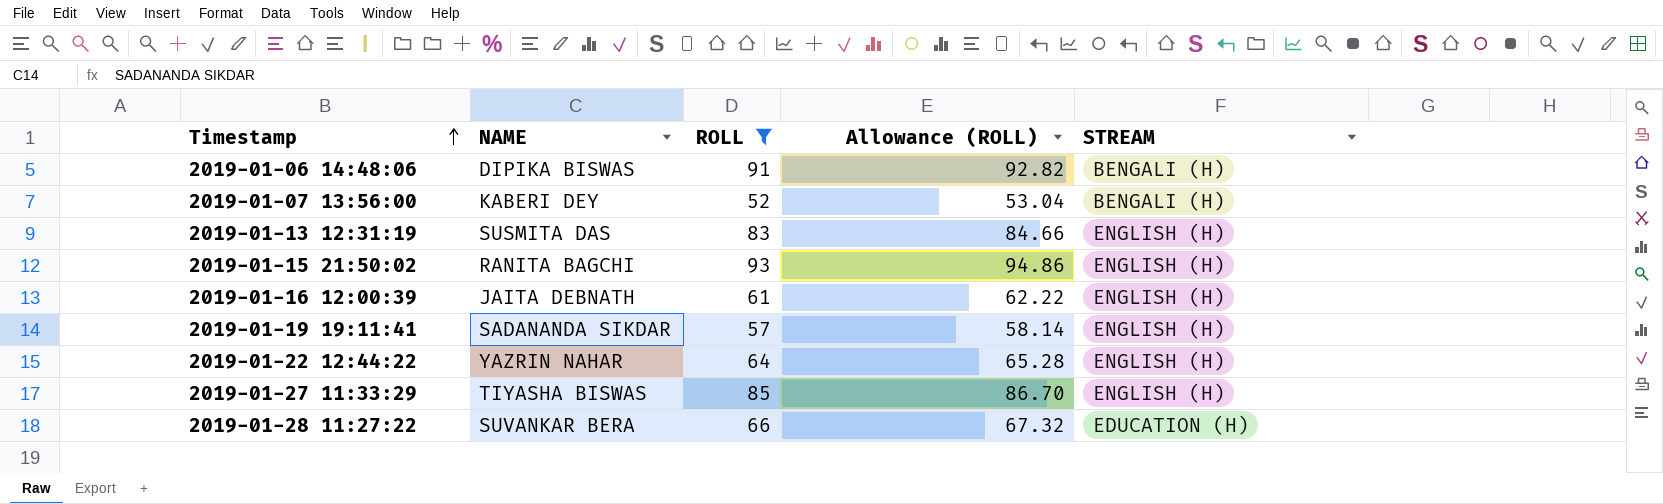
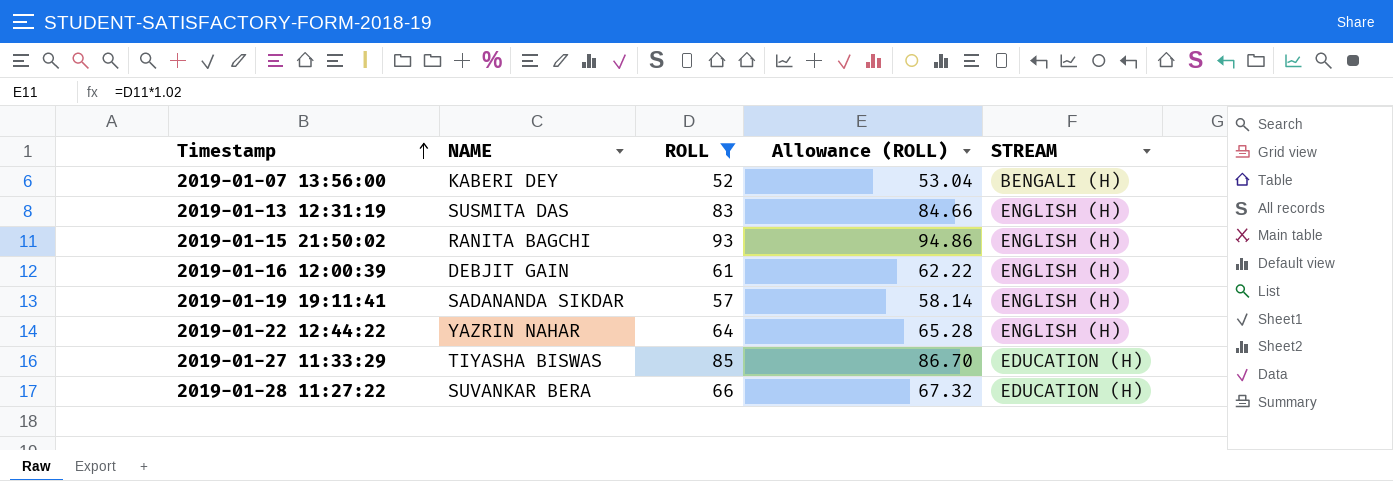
row 2019-01-06 14:48:06: DIPIKA BISWAS | 91 | 92.82 | BENGALI (H) -> none
2019-01-16 12:00:39 | NAME: JAITA DEBNATH -> DEBJIT GAIN
2019-01-27 11:33:29 | STREAM: ENGLISH (H) -> EDUCATION (H)

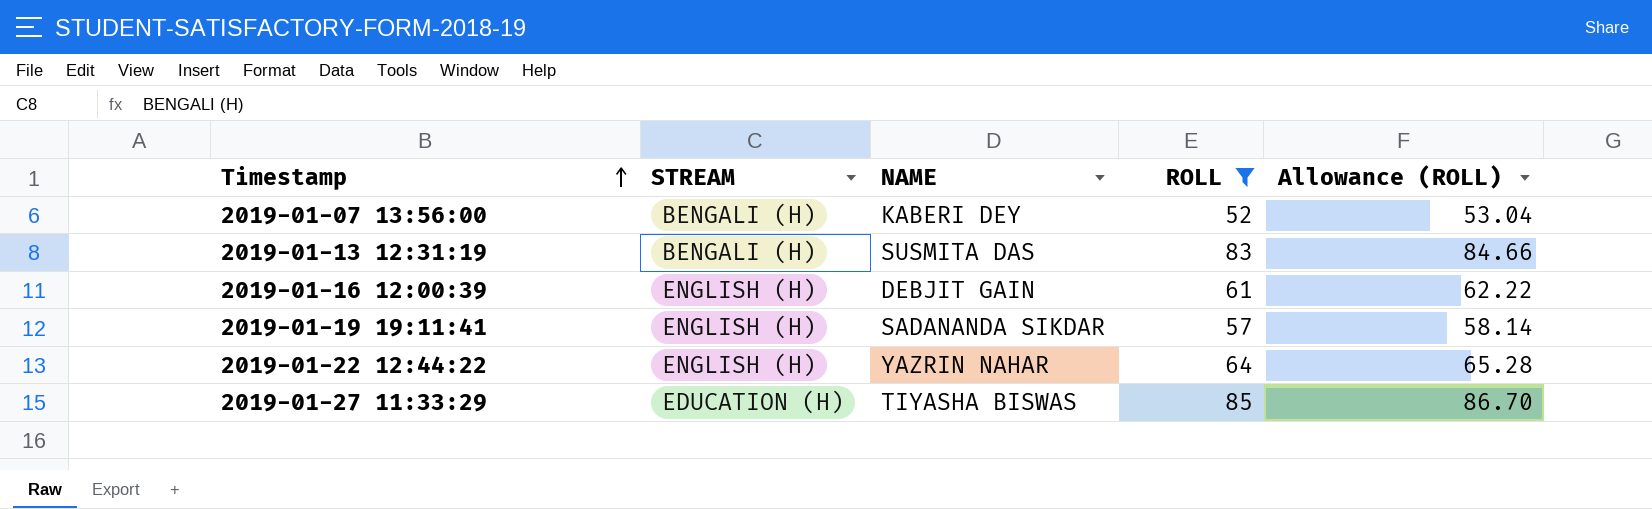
column STREAM | position: 5 -> 2
row 2019-01-15 21:50:02: RANITA BAGCHI | 93 | 94.86 | ENGLISH (H) -> none
row 2019-01-28 11:27:22: SUVANKAR BERA | 66 | 67.32 | EDUCATION (H) -> none
2019-01-13 12:31:19 | STREAM: ENGLISH (H) -> BENGALI (H)

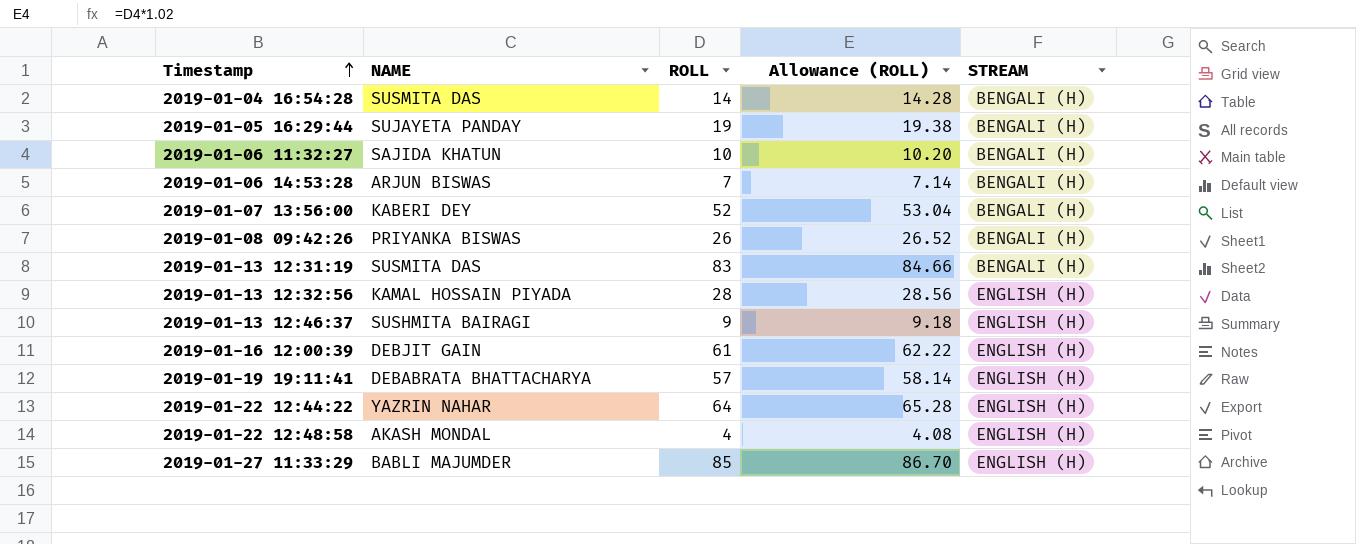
filter: ROLL >= 52 -> none
column STREAM | position: 2 -> 5
2019-01-19 19:11:41 | NAME: SADANANDA SIKDAR -> DEBABRATA BHATTACHARYA
2019-01-27 11:33:29 | NAME: TIYASHA BISWAS -> BABLI MAJUMDER
2019-01-27 11:33:29 | STREAM: EDUCATION (H) -> ENGLISH (H)

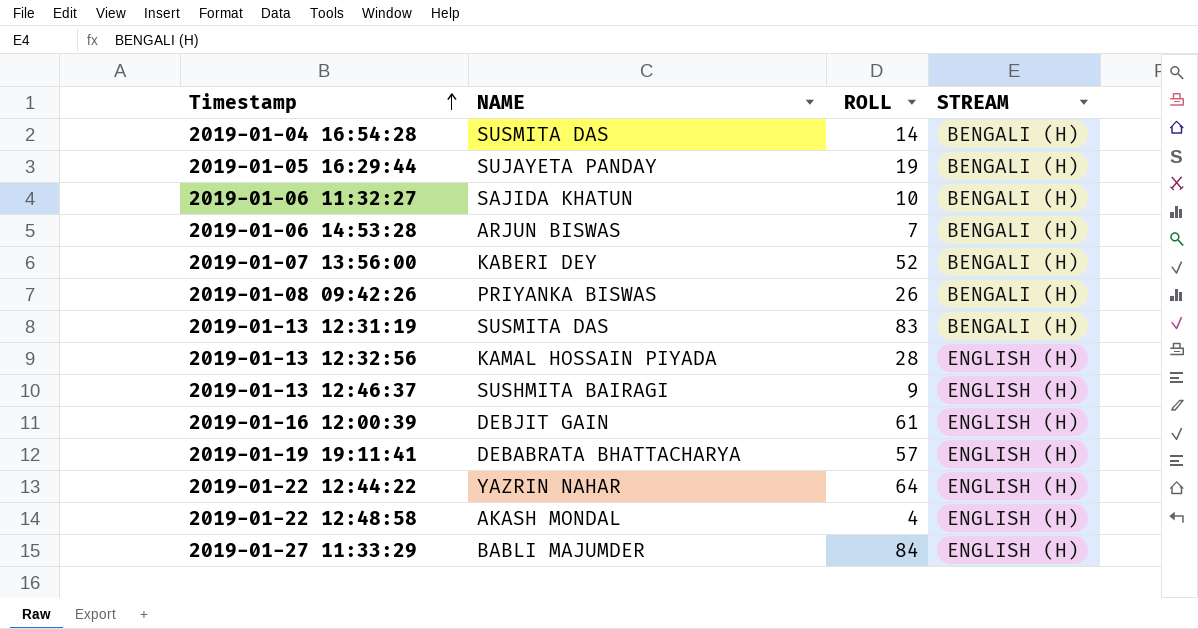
column Allowance (ROLL) | formula: [ROLL] * 1.02 -> none
2019-01-27 11:33:29 | ROLL: 85 -> 84

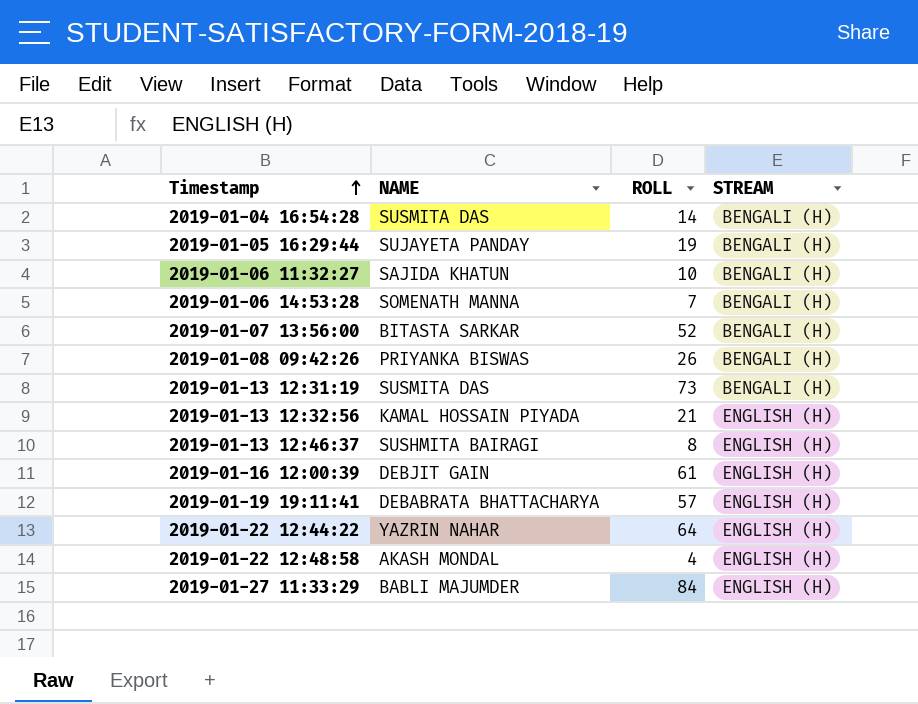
2019-01-06 14:53:28 | NAME: ARJUN BISWAS -> SOMENATH MANNA
2019-01-07 13:56:00 | NAME: KABERI DEY -> BITASTA SARKAR
2019-01-13 12:31:19 | ROLL: 83 -> 73
2019-01-13 12:32:56 | ROLL: 28 -> 21
2019-01-13 12:46:37 | ROLL: 9 -> 8

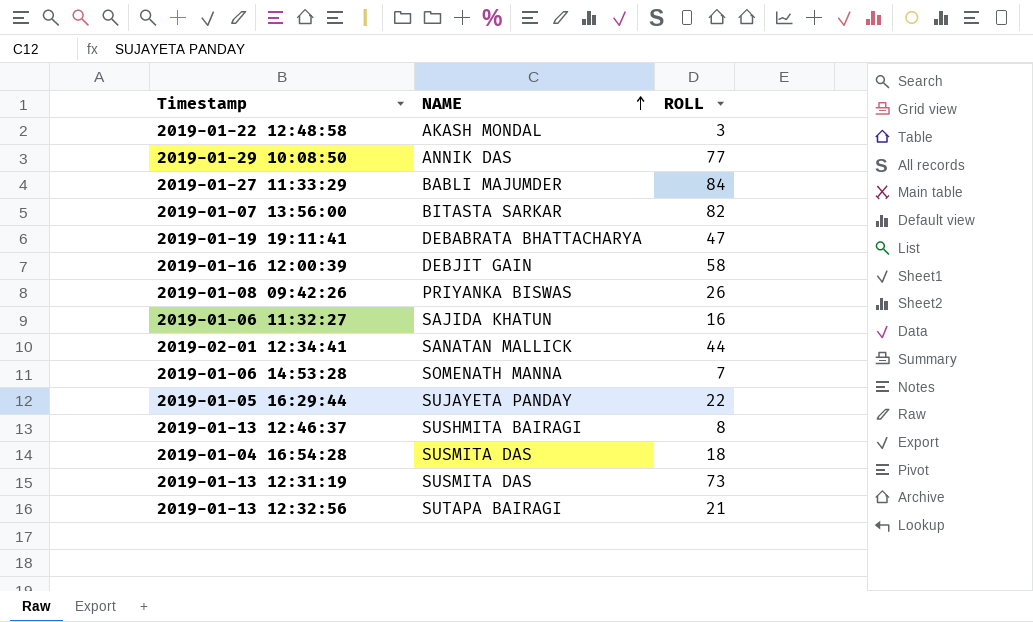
row order: Timestamp ascending -> NAME ascending
column STREAM | position: 4 -> none
row 2019-01-22 12:44:22: YAZRIN NAHAR | 64 | ENGLISH (H) -> none
2019-01-22 12:48:58 | ROLL: 4 -> 3
row 2019-01-29 10:08:50: none -> ANNIK DAS | 77
2019-01-07 13:56:00 | ROLL: 52 -> 82
2019-01-19 19:11:41 | ROLL: 57 -> 47
2019-01-16 12:00:39 | ROLL: 61 -> 58
2019-01-06 11:32:27 | ROLL: 10 -> 16
row 2019-02-01 12:34:41: none -> SANATAN MALLICK | 44
2019-01-05 16:29:44 | ROLL: 19 -> 22
2019-01-04 16:54:28 | ROLL: 14 -> 18
2019-01-13 12:32:56 | NAME: KAMAL HOSSAIN PIYADA -> SUTAPA BAIRAGI

